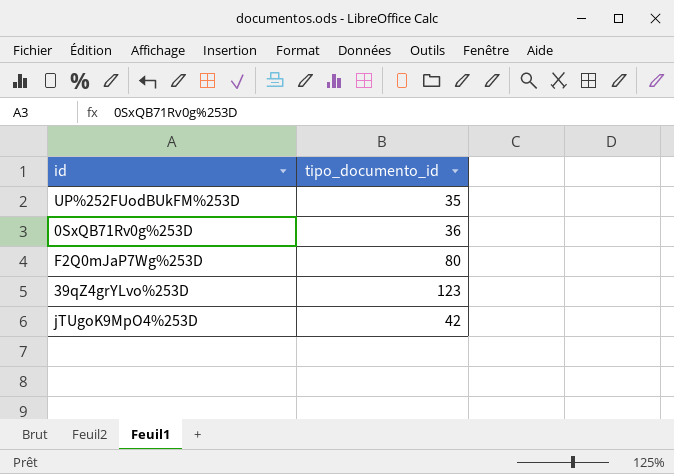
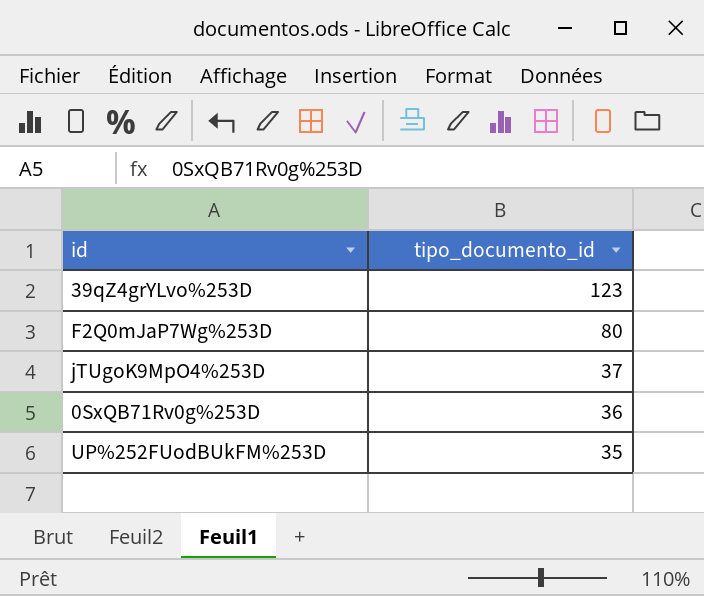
row order: none -> tipo_documento_id descending
jTUgoK9MpO4%253D | tipo_documento_id: 42 -> 37

